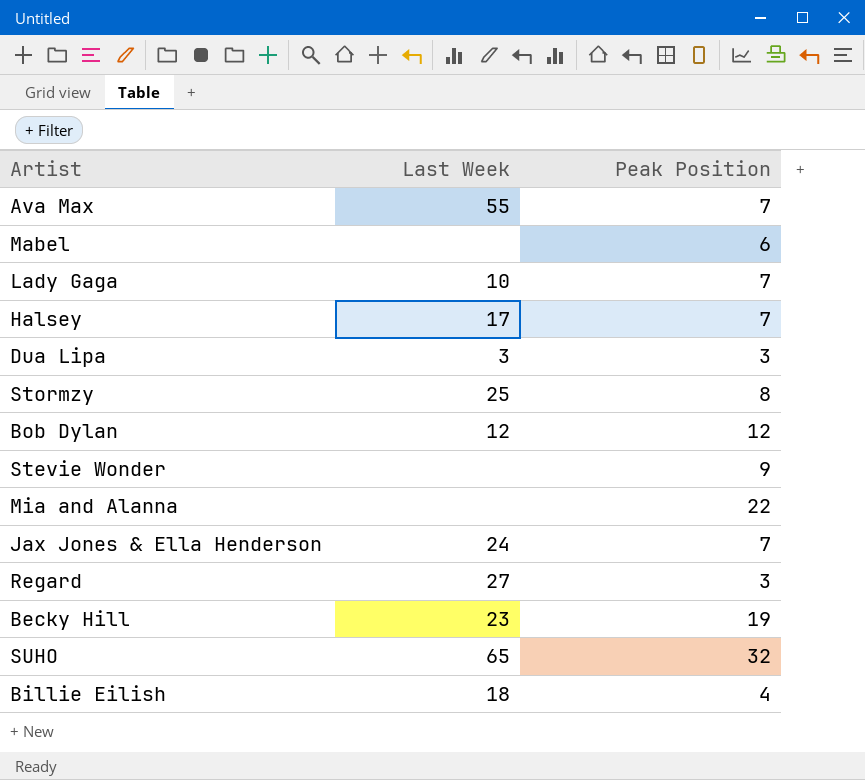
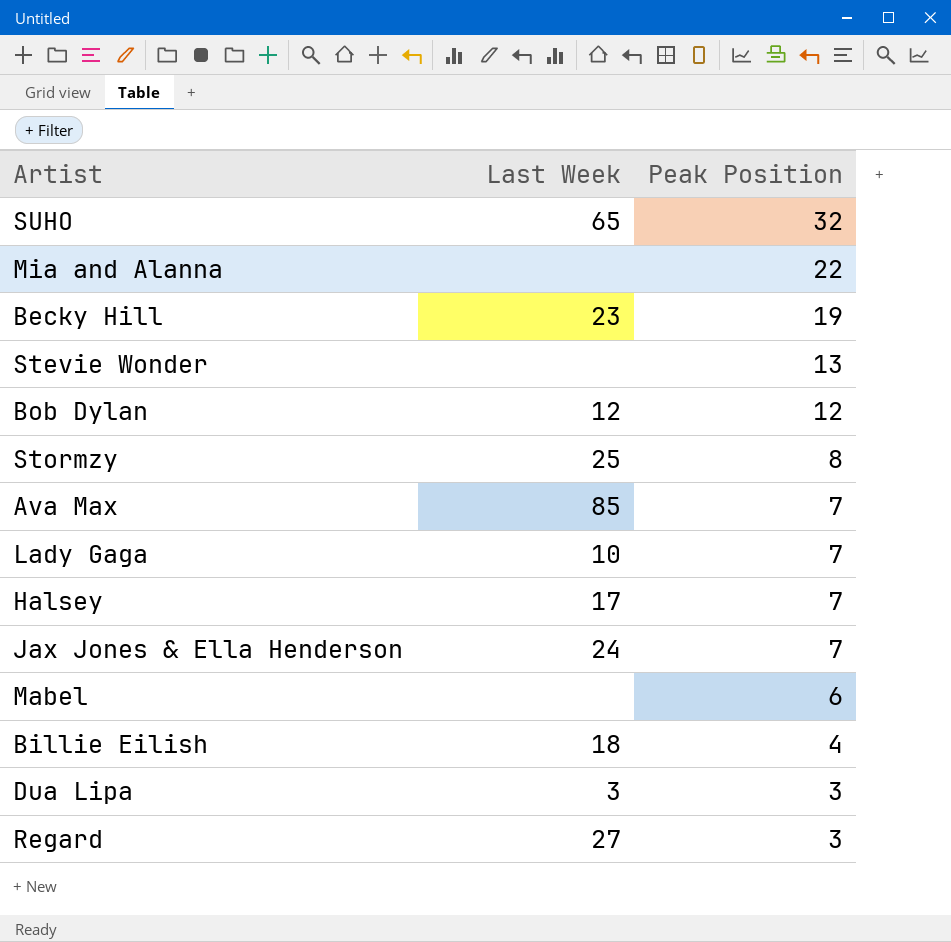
row order: none -> Peak Position descending
Stevie Wonder | Peak Position: 9 -> 13
Ava Max | Last Week: 55 -> 85

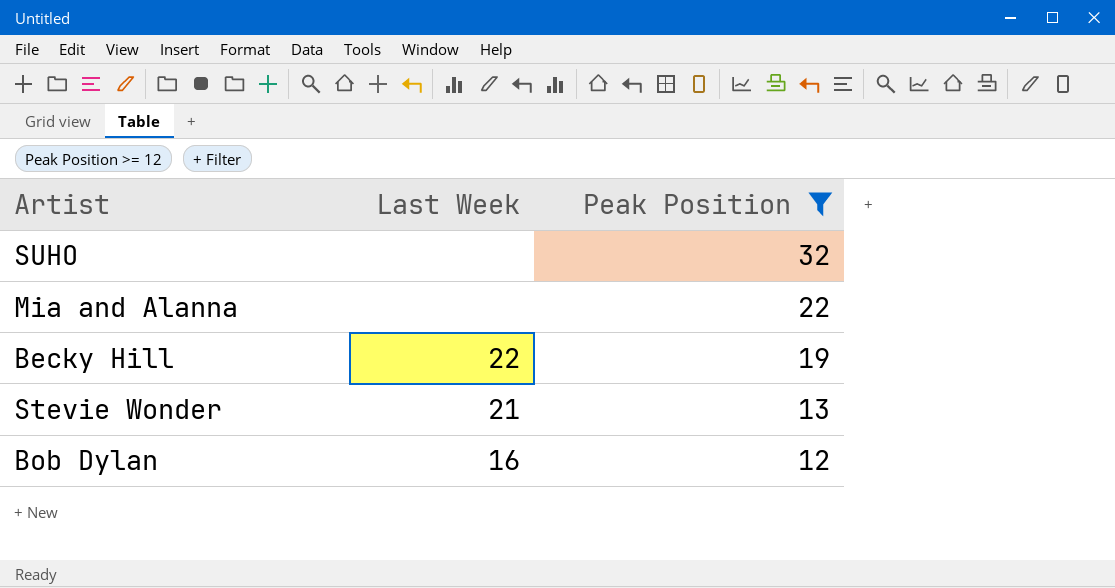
filter: none -> Peak Position >= 12
SUHO | Last Week: 65 -> none
Becky Hill | Last Week: 23 -> 22
Stevie Wonder | Last Week: none -> 21
Bob Dylan | Last Week: 12 -> 16

